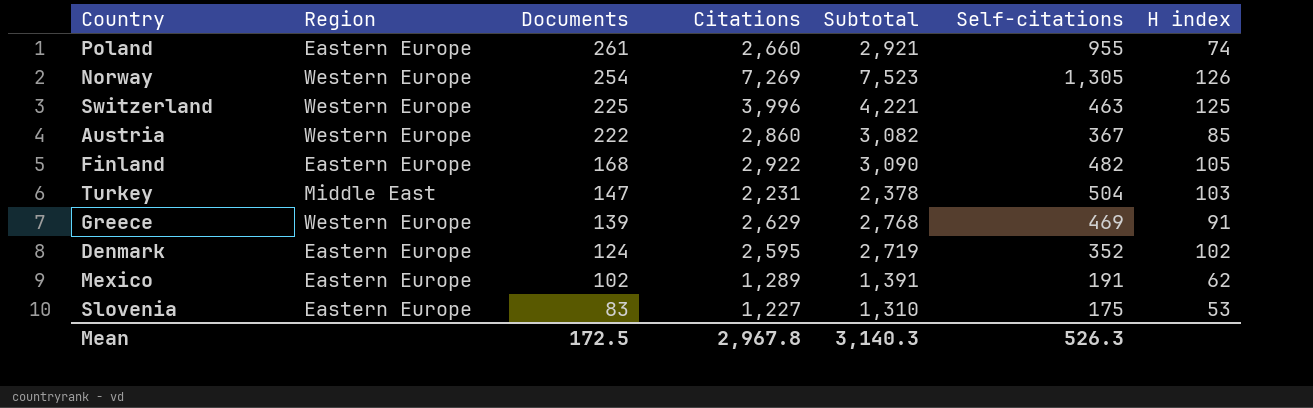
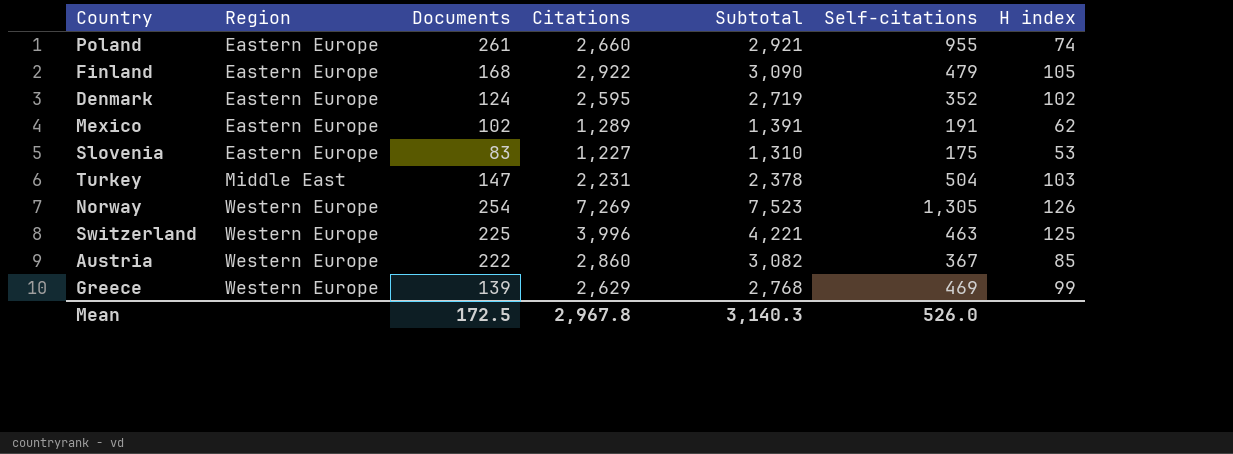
row order: Documents descending -> Region ascending
Finland | Self-citations: 482 -> 479
Greece | H index: 91 -> 99
Mean | Self-citations: 526.3 -> 526.0

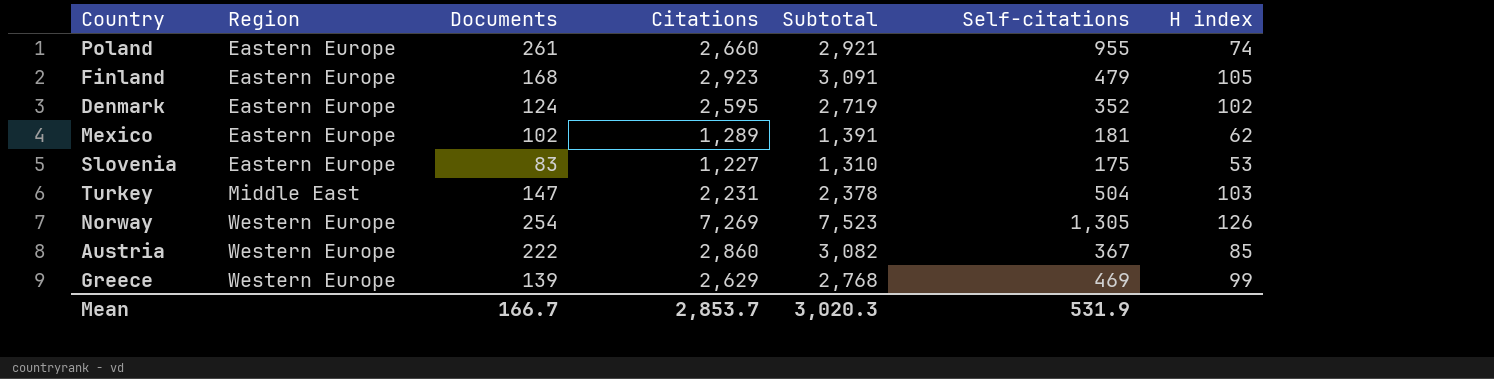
row Switzerland: Western Europe | 225 | 3,996 | 4,221 | 463 | 125 -> none
Finland | Citations: 2,922 -> 2,923
Finland | Subtotal: 3,090 -> 3,091
Mexico | Self-citations: 191 -> 181
Mean | Documents: 172.5 -> 166.7
Mean | Citations: 2,967.8 -> 2,853.7
Mean | Subtotal: 3,140.3 -> 3,020.3
Mean | Self-citations: 526.0 -> 531.9

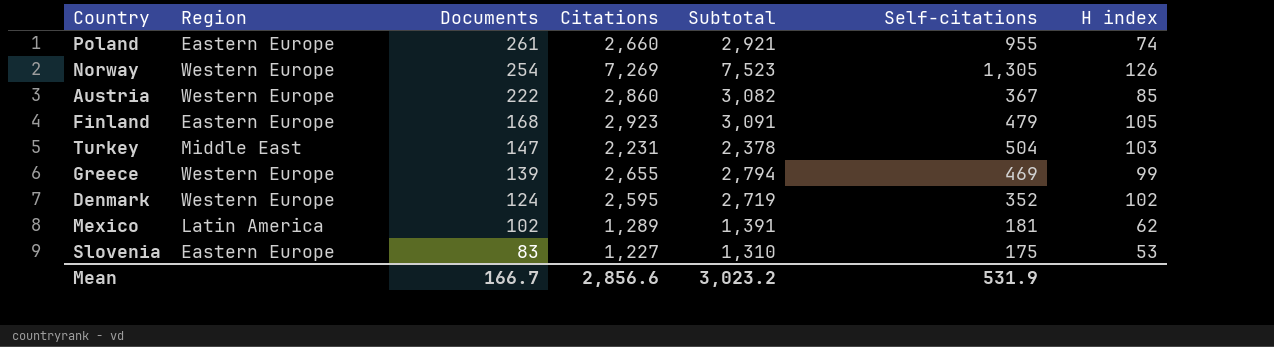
row order: Region ascending -> Documents descending
Greece | Citations: 2,629 -> 2,655
Greece | Subtotal: 2,768 -> 2,794
Denmark | Region: Eastern Europe -> Western Europe
Mexico | Region: Eastern Europe -> Latin America
Mean | Citations: 2,853.7 -> 2,856.6
Mean | Subtotal: 3,020.3 -> 3,023.2

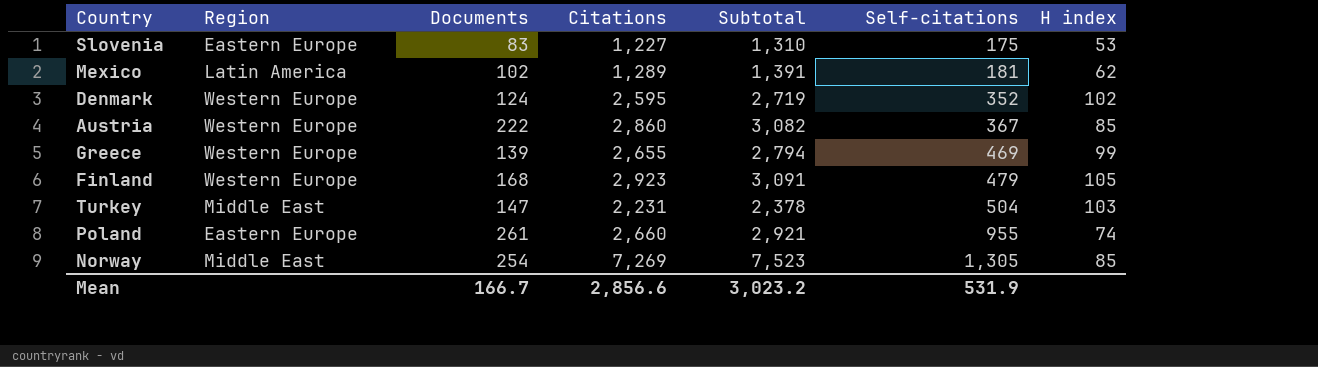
row order: Documents descending -> Self-citations ascending
Finland | Region: Eastern Europe -> Western Europe
Norway | Region: Western Europe -> Middle East
Norway | H index: 126 -> 85

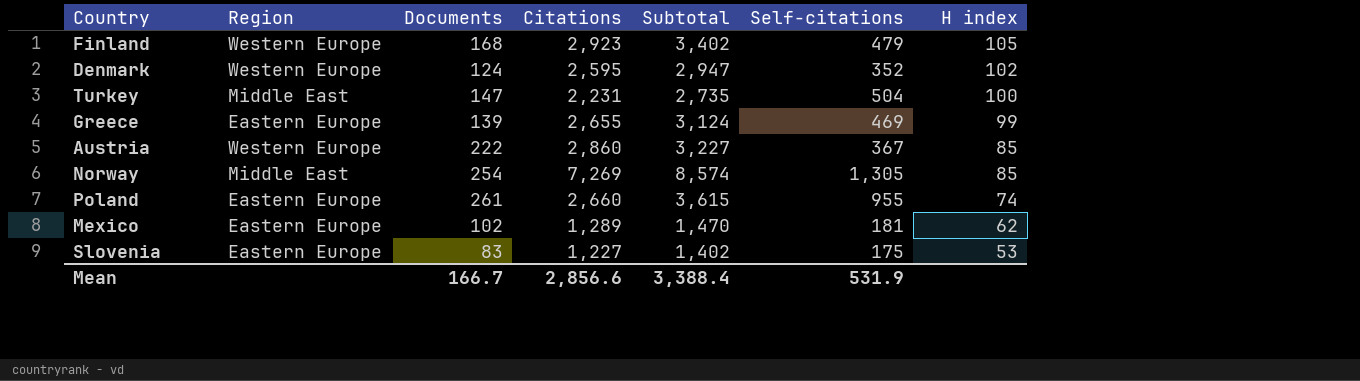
row order: Self-citations ascending -> H index descending
column Subtotal | formula: [Documents] + [Citations] -> [Citations] + [Self-citations]
Turkey | H index: 103 -> 100
Greece | Region: Western Europe -> Eastern Europe
Mexico | Region: Latin America -> Eastern Europe
Mean | Subtotal: 3,023.2 -> 3,388.4

